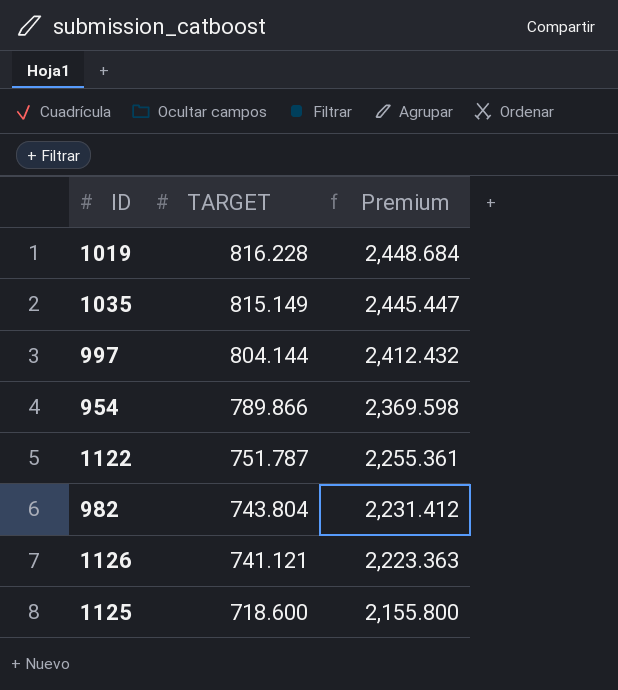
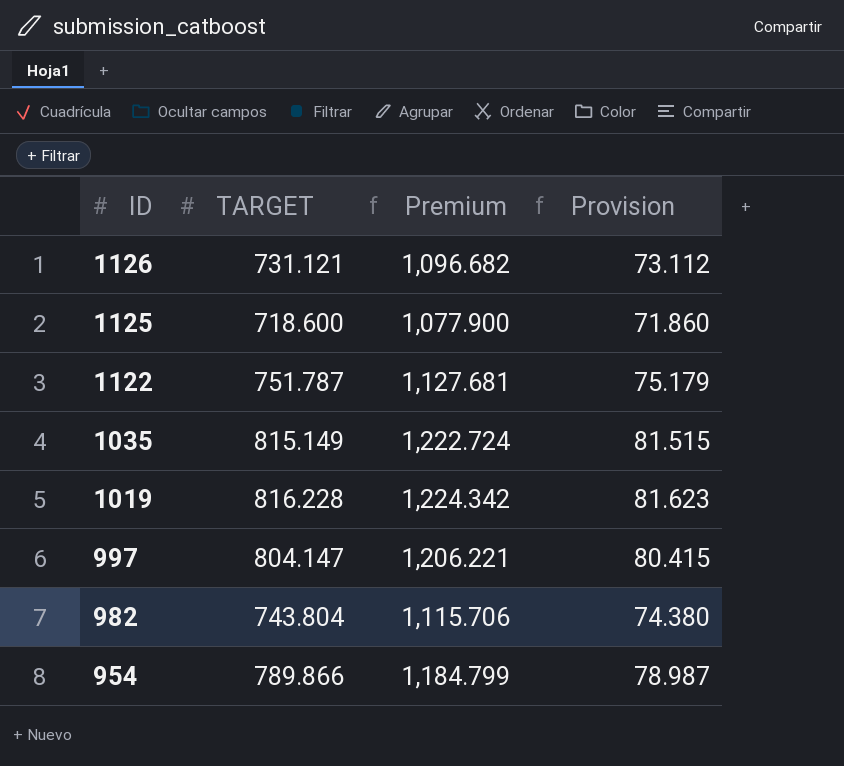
row order: TARGET descending -> ID descending
column Premium | formula: [TARGET] * 3 -> [TARGET] * 1.5
column Provision | formula: none -> [TARGET] * 0.1
1126 | TARGET: 741.121 -> 731.121
997 | TARGET: 804.144 -> 804.147

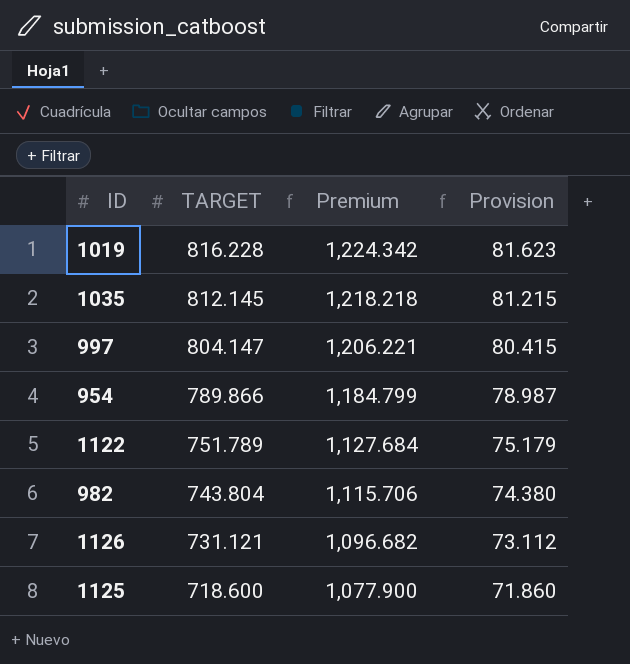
row order: ID descending -> TARGET descending
1035 | TARGET: 815.149 -> 812.145
1035 | Premium: 1,222.724 -> 1,218.218
1035 | Provision: 81.515 -> 81.215
1122 | TARGET: 751.787 -> 751.789
1122 | Premium: 1,127.681 -> 1,127.684

